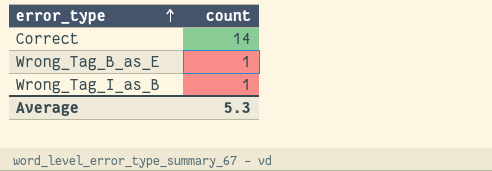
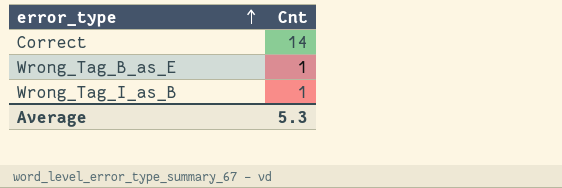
column name: count -> Cnt

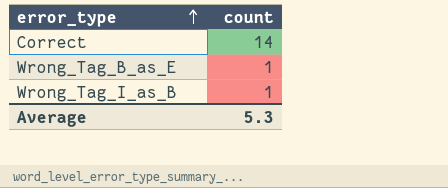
column name: Cnt -> count

